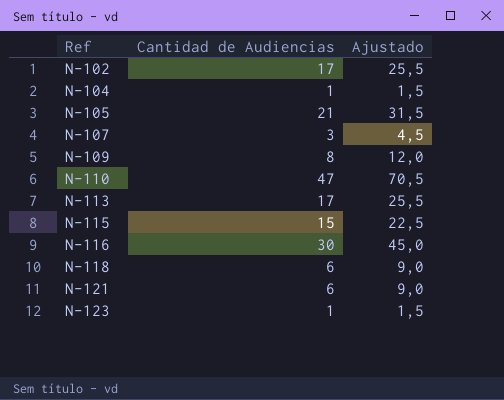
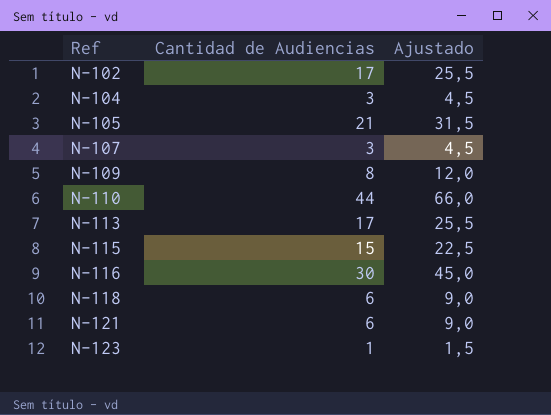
N-104 | Cantidad de Audiencias: 1 -> 3
N-104 | Ajustado: 1,5 -> 4,5
N-110 | Cantidad de Audiencias: 47 -> 44
N-110 | Ajustado: 70,5 -> 66,0

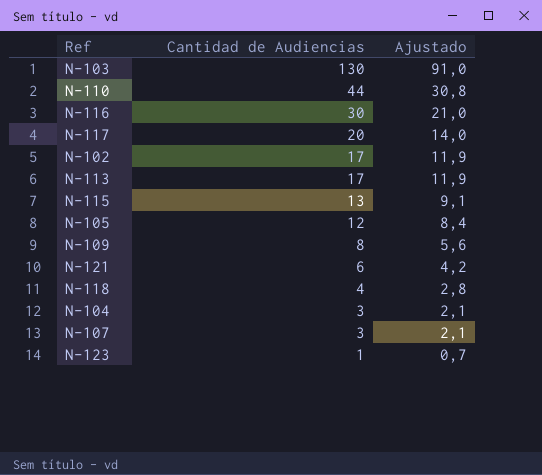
row order: Ref ascending -> Cantidad de Audiencias descending
column Ajustado | formula: [Cantidad de Audiencias] * 1,5 -> [Cantidad de Audiencias] * 0,7
row N-103: none -> 130 | 91,0
row N-117: none -> 20 | 14,0
N-115 | Cantidad de Audiencias: 15 -> 13
N-105 | Cantidad de Audiencias: 21 -> 12
N-118 | Cantidad de Audiencias: 6 -> 4

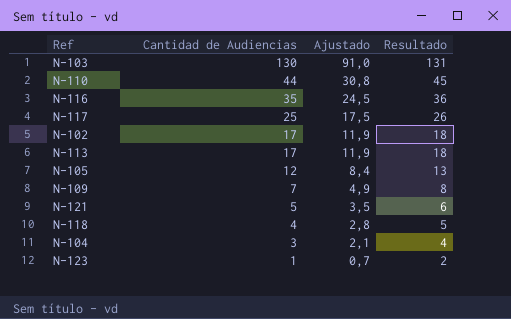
column Resultado | formula: none -> [Cantidad de Audiencias] + 1
row N-115: 13 | 9,1 -> none
row N-107: 3 | 2,1 -> none
N-116 | Cantidad de Audiencias: 30 -> 35
N-116 | Ajustado: 21,0 -> 24,5
N-117 | Cantidad de Audiencias: 20 -> 25
N-117 | Ajustado: 14,0 -> 17,5
N-109 | Cantidad de Audiencias: 8 -> 7
N-109 | Ajustado: 5,6 -> 4,9
N-121 | Cantidad de Audiencias: 6 -> 5
N-121 | Ajustado: 4,2 -> 3,5

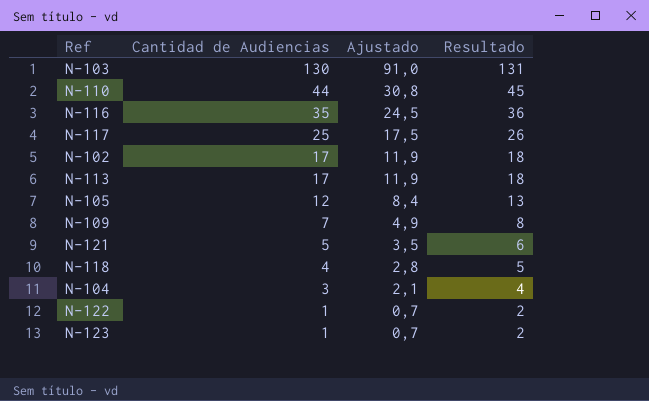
row N-122: none -> 1 | 0,7 | 2

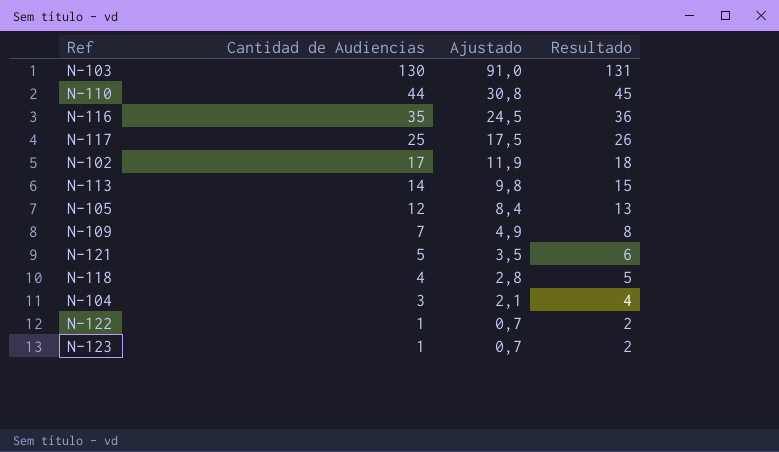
N-113 | Cantidad de Audiencias: 17 -> 14
N-113 | Ajustado: 11,9 -> 9,8
N-113 | Resultado: 18 -> 15

